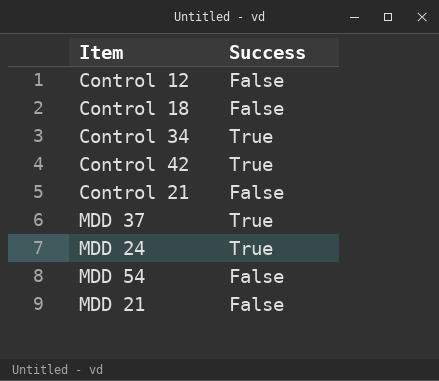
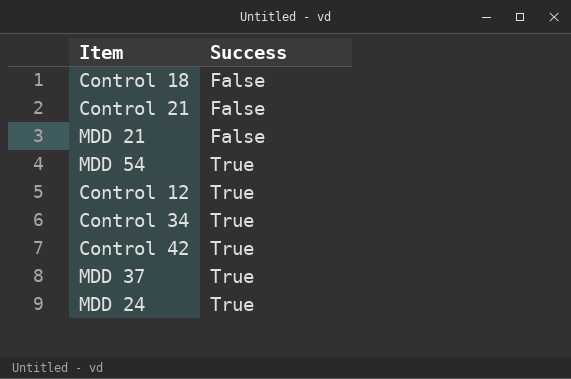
row order: none -> Success ascending
MDD 54 | Success: False -> True
Control 12 | Success: False -> True

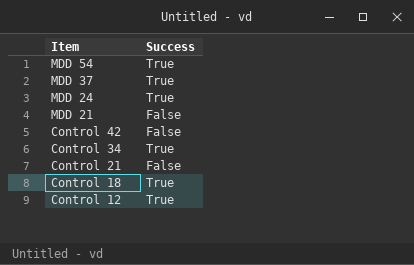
row order: Success ascending -> Item descending
Control 42 | Success: True -> False
Control 18 | Success: False -> True

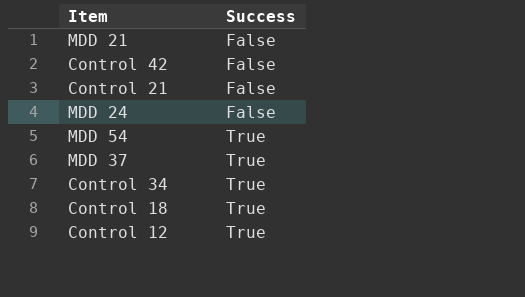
row order: Item descending -> Success ascending
MDD 24 | Success: True -> False

